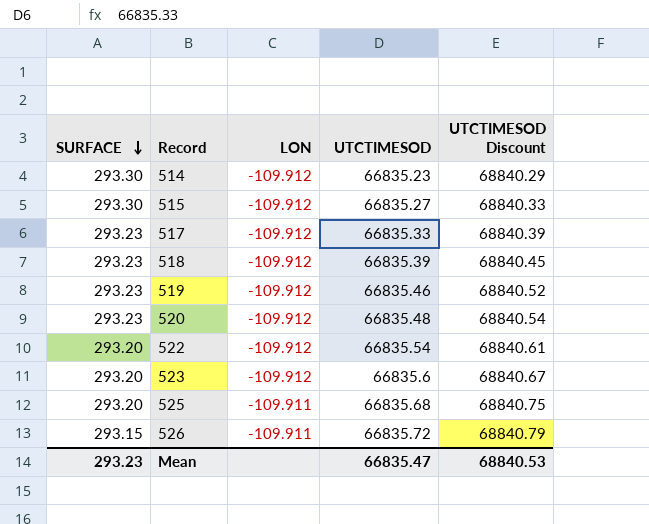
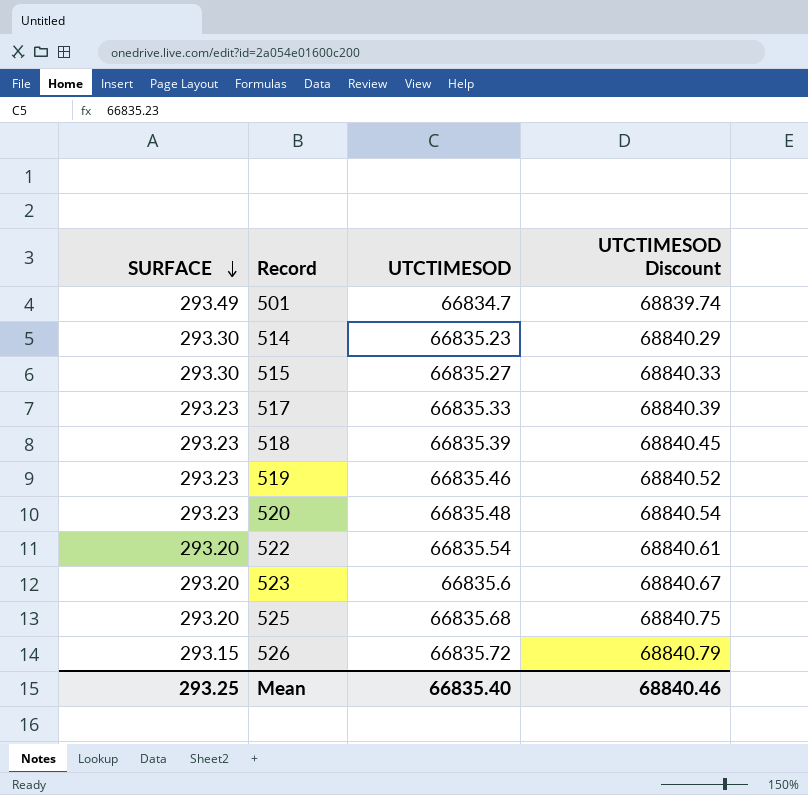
column LON | position: 3 -> none
row 501: none -> 293.49 | 66834.7 | 68839.74
Mean | SURFACE: 293.23 -> 293.25
Mean | UTCTIMESOD: 66835.47 -> 66835.40
Mean | UTCTIMESOD Discount: 68840.53 -> 68840.46

